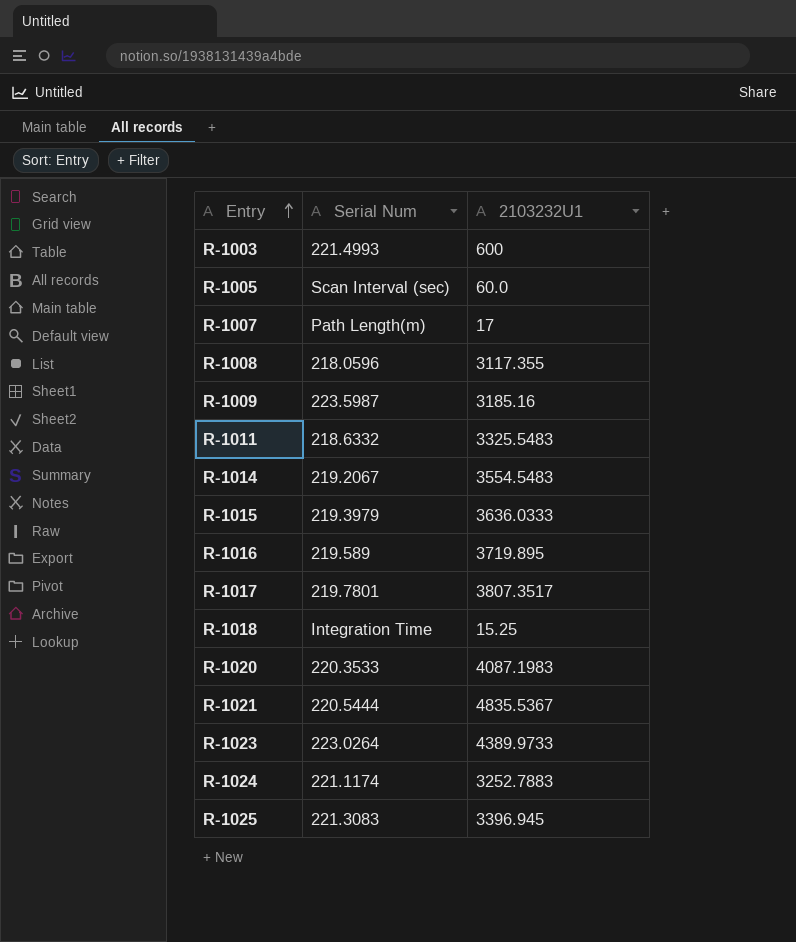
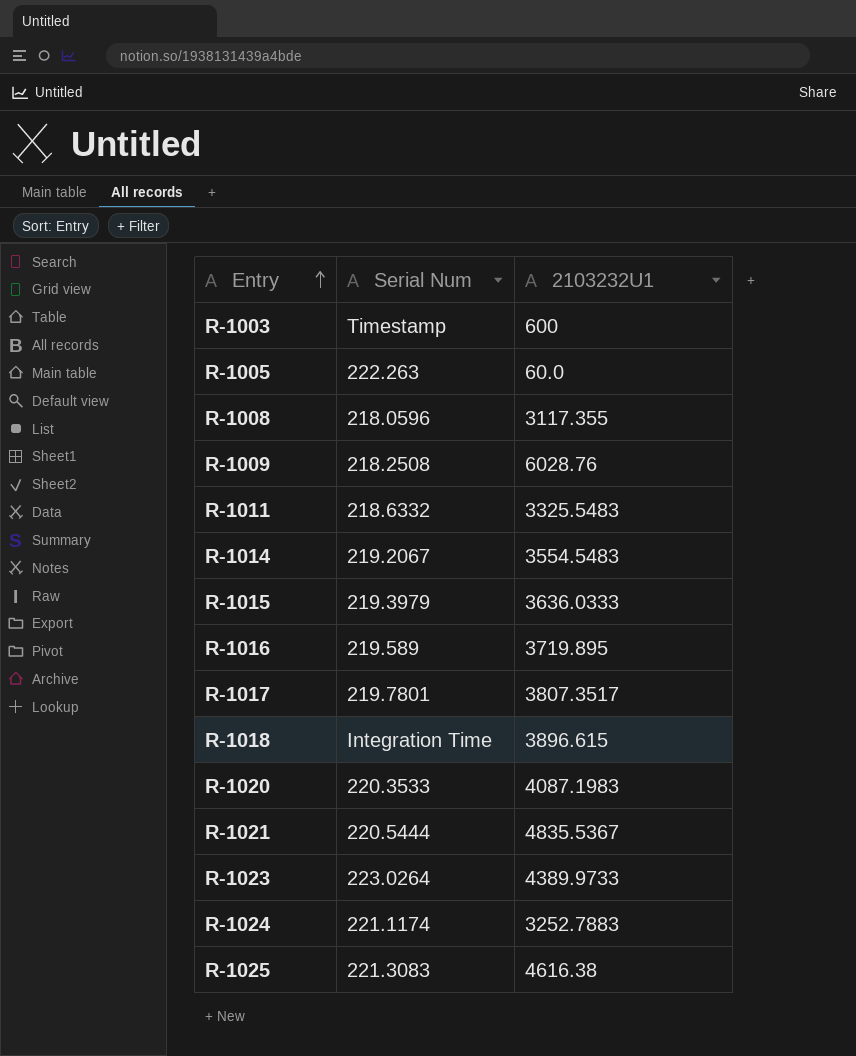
row R-1007: Path Length(m) | 17 -> none
R-1003 | Serial Num: 221.4993 -> Timestamp
R-1005 | Serial Num: Scan Interval (sec) -> 222.263
R-1009 | Serial Num: 223.5987 -> 218.2508
R-1009 | 2103232U1: 3185.16 -> 6028.76
R-1018 | 2103232U1: 15.25 -> 3896.615
R-1025 | 2103232U1: 3396.945 -> 4616.38

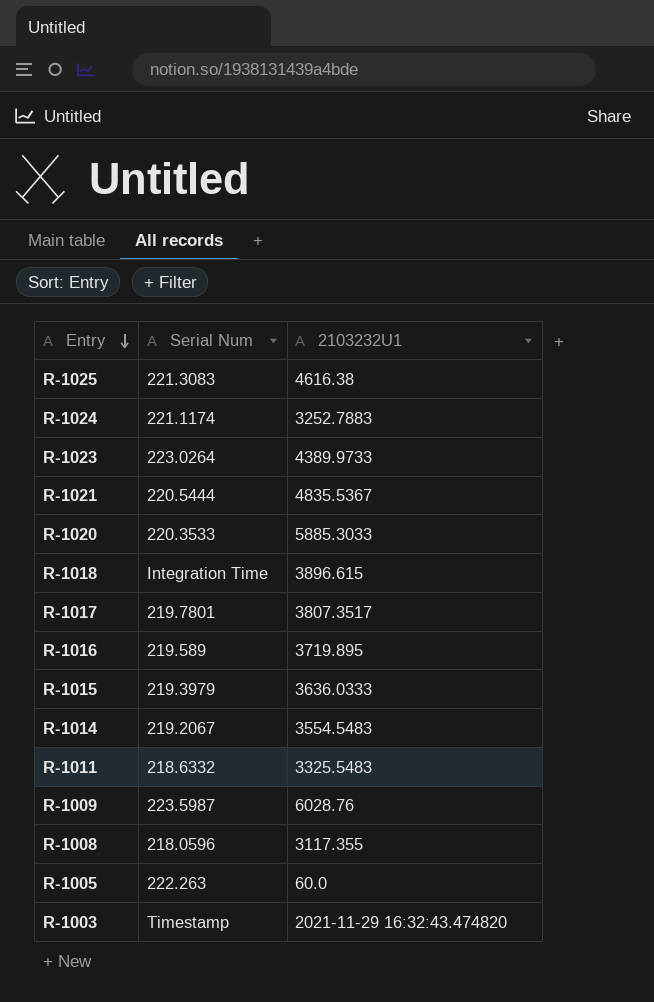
row order: Entry ascending -> Entry descending
R-1020 | 2103232U1: 4087.1983 -> 5885.3033
R-1009 | Serial Num: 218.2508 -> 223.5987
R-1003 | 2103232U1: 600 -> 2021-11-29 16:32:43.474820

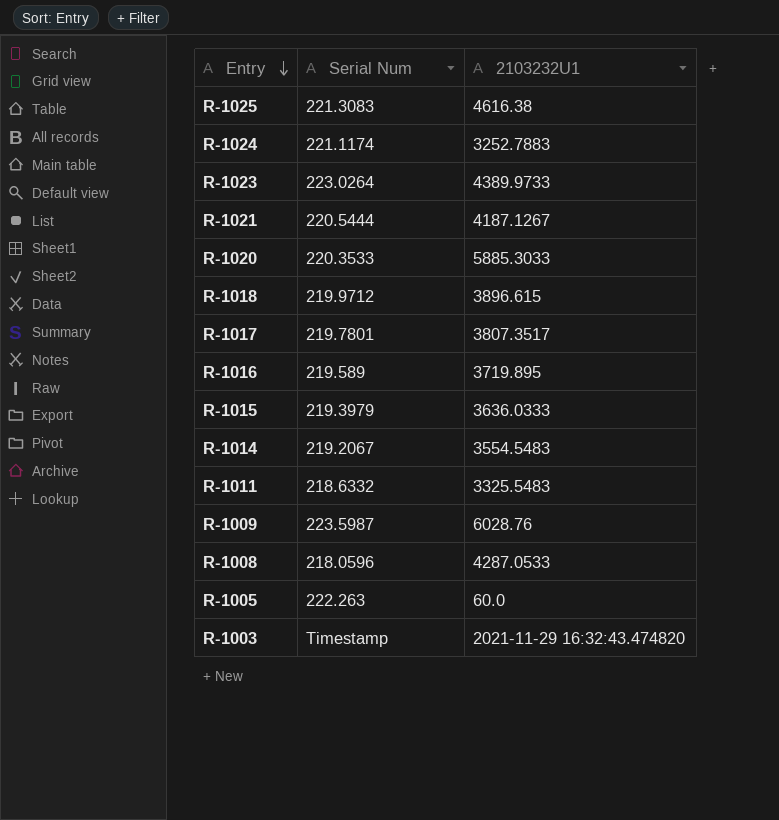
R-1021 | 2103232U1: 4835.5367 -> 4187.1267
R-1018 | Serial Num: Integration Time -> 219.9712
R-1008 | 2103232U1: 3117.355 -> 4287.0533

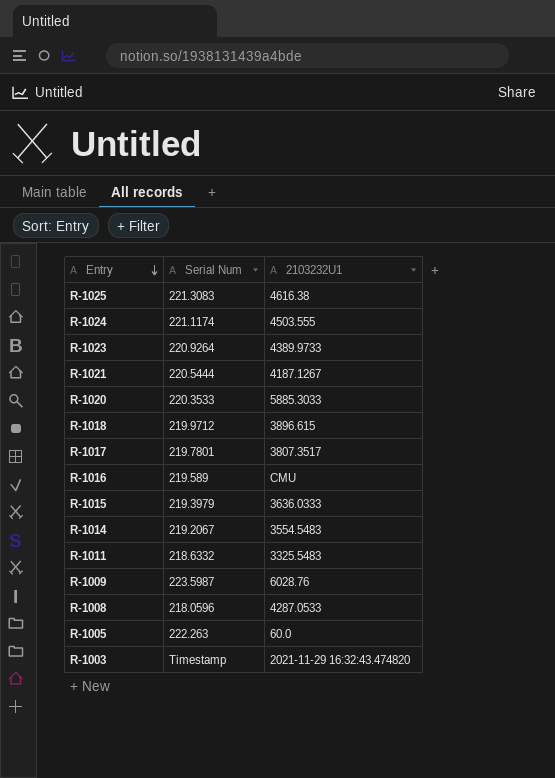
R-1024 | 2103232U1: 3252.7883 -> 4503.555
R-1023 | Serial Num: 223.0264 -> 220.9264
R-1016 | 2103232U1: 3719.895 -> CMU

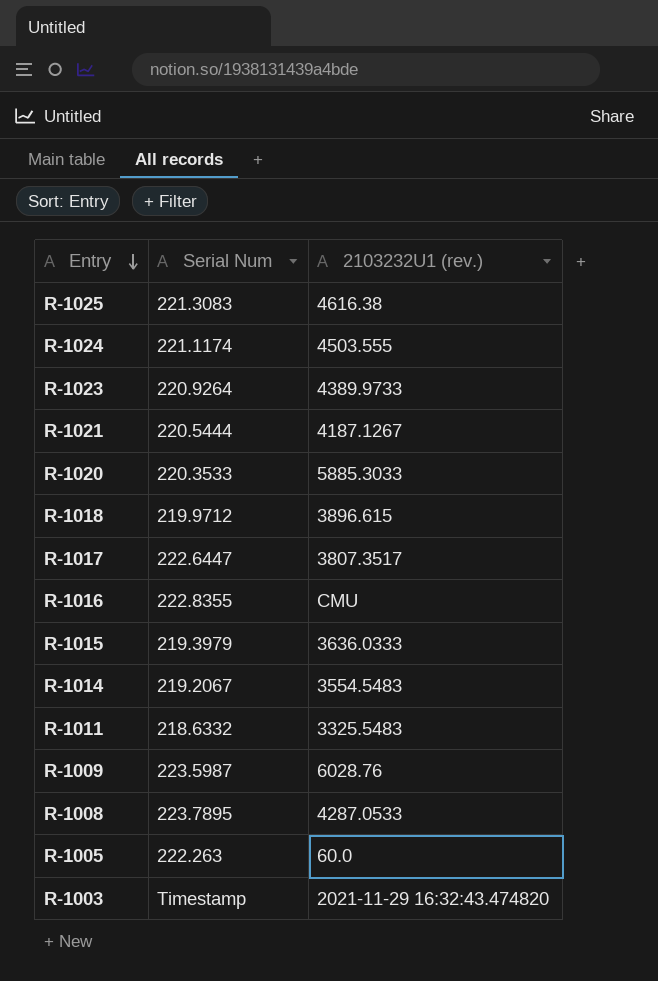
column name: 2103232U1 -> 2103232U1 (rev.)
R-1017 | Serial Num: 219.7801 -> 222.6447
R-1016 | Serial Num: 219.589 -> 222.8355
R-1008 | Serial Num: 218.0596 -> 223.7895

